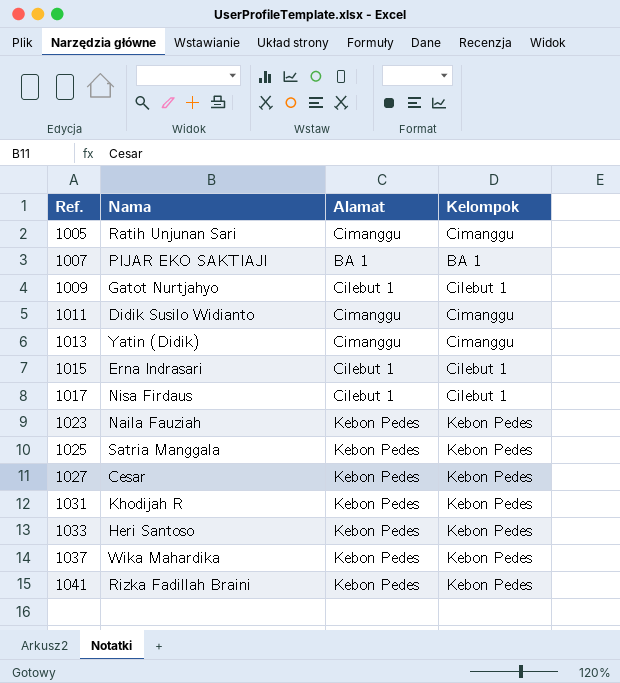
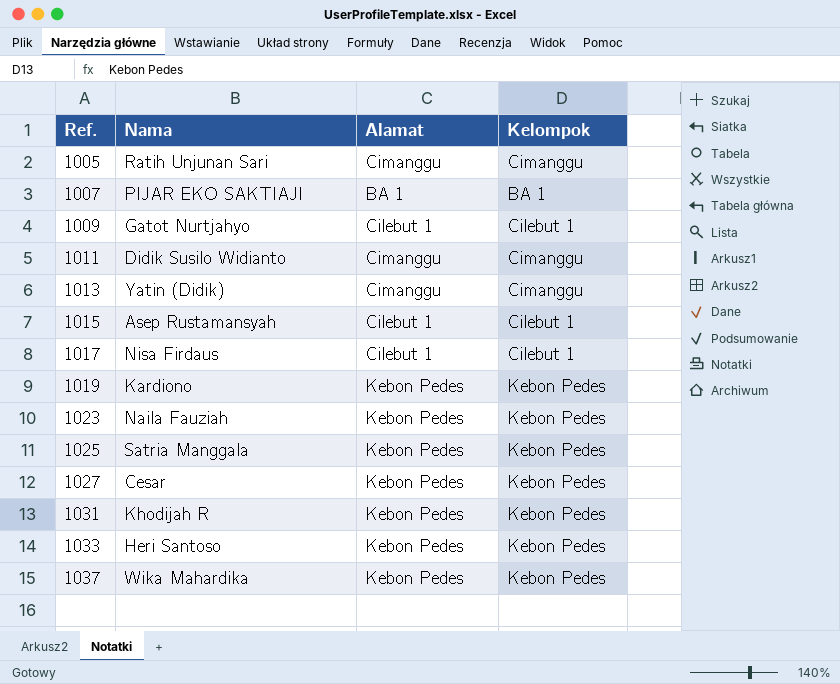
row 1041: Rizka Fadillah Braini | Kebon Pedes | Kebon Pedes -> none
1015 | Nama: Erna Indrasari -> Asep Rustamansyah
row 1019: none -> Kardiono | Kebon Pedes | Kebon Pedes

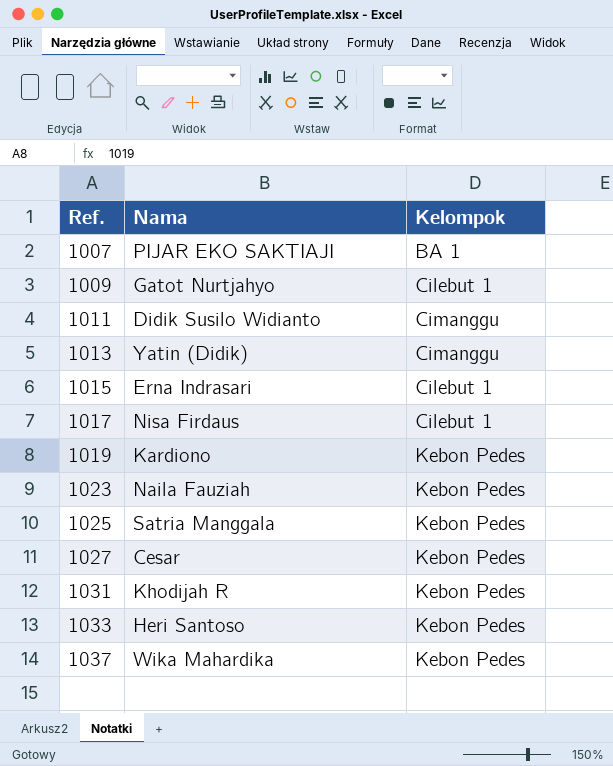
column Alamat | position: 3 -> none
row 1005: Ratih Unjunan Sari | Cimanggu | Cimanggu -> none
1015 | Nama: Asep Rustamansyah -> Erna Indrasari

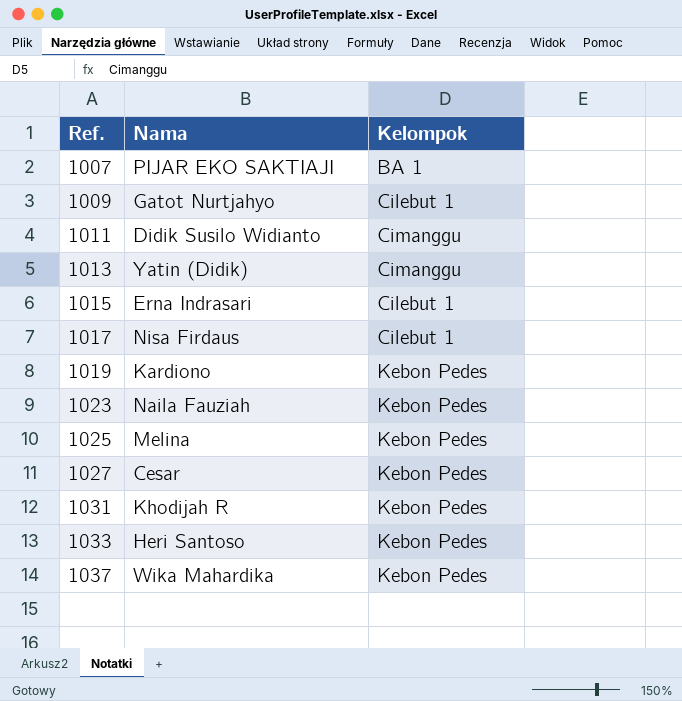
1025 | Nama: Satria Manggala -> Melina

